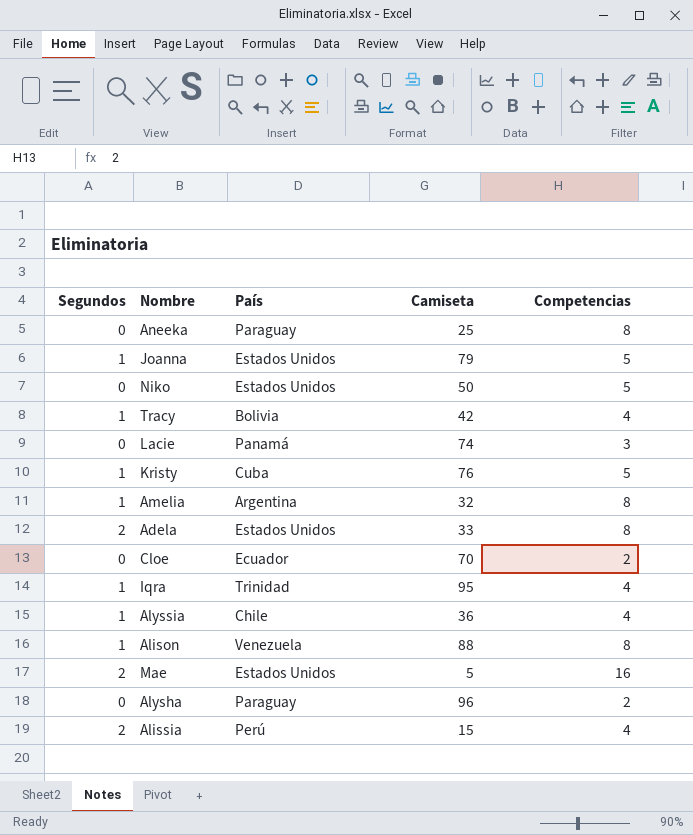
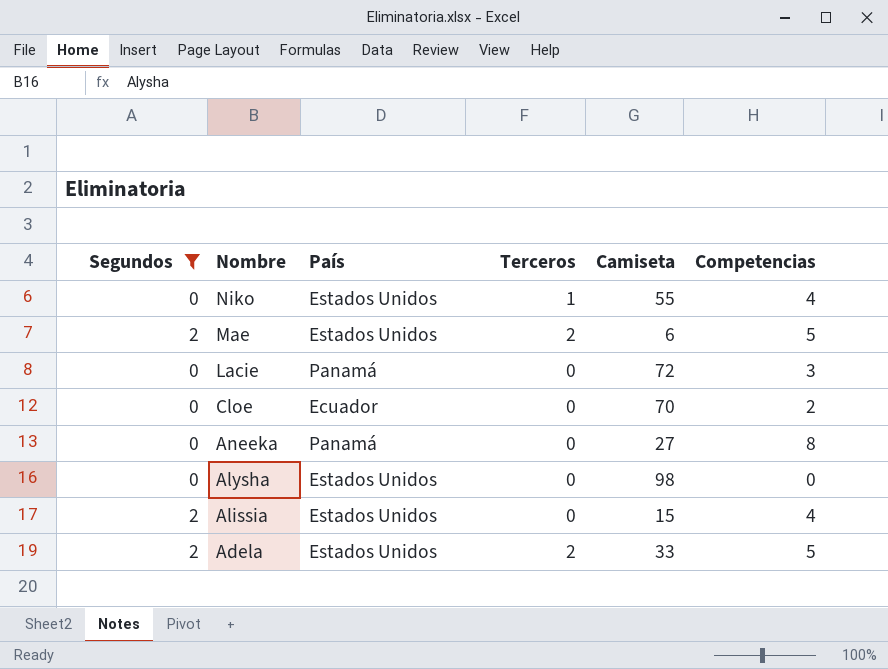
filter: none -> Segundos != 1
row order: none -> Nombre descending
column Terceros | position: none -> 4
Niko | Camiseta: 50 -> 55
Niko | Competencias: 5 -> 4
Mae | Camiseta: 5 -> 6
Mae | Competencias: 16 -> 5
Lacie | Camiseta: 74 -> 72
Aneeka | País: Paraguay -> Panamá
Aneeka | Camiseta: 25 -> 27
Alysha | País: Paraguay -> Estados Unidos
Alysha | Camiseta: 96 -> 98
Alysha | Competencias: 2 -> 0
Alissia | País: Perú -> Estados Unidos
Adela | Competencias: 8 -> 5

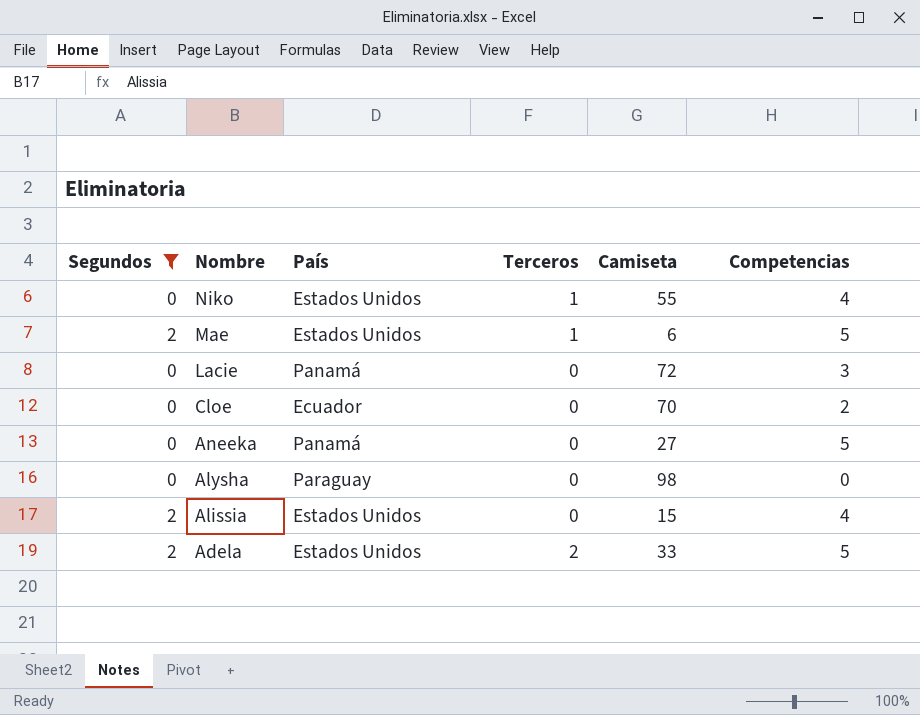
Mae | Terceros: 2 -> 1
Aneeka | Competencias: 8 -> 5
Alysha | País: Estados Unidos -> Paraguay

